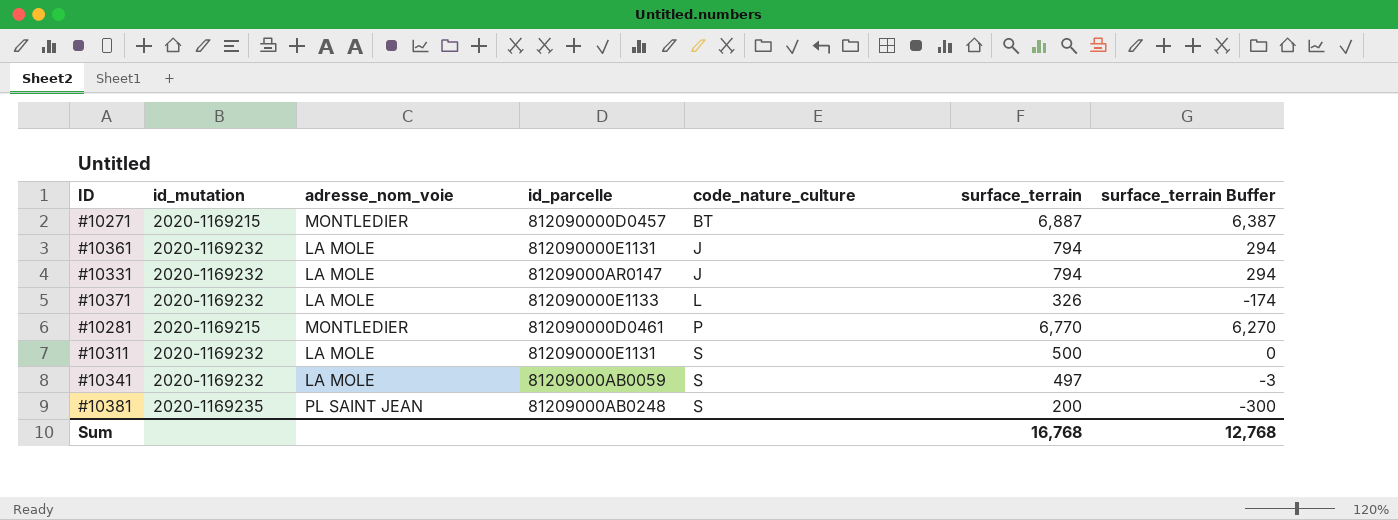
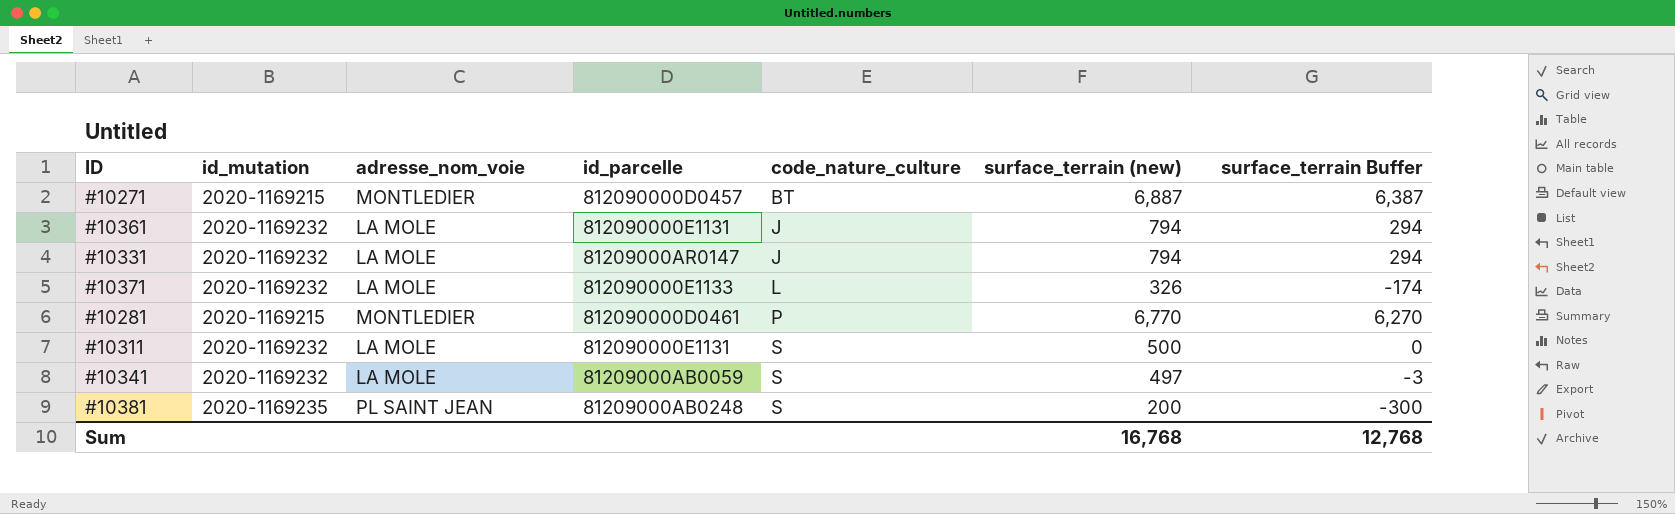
column name: surface_terrain -> surface_terrain (new)

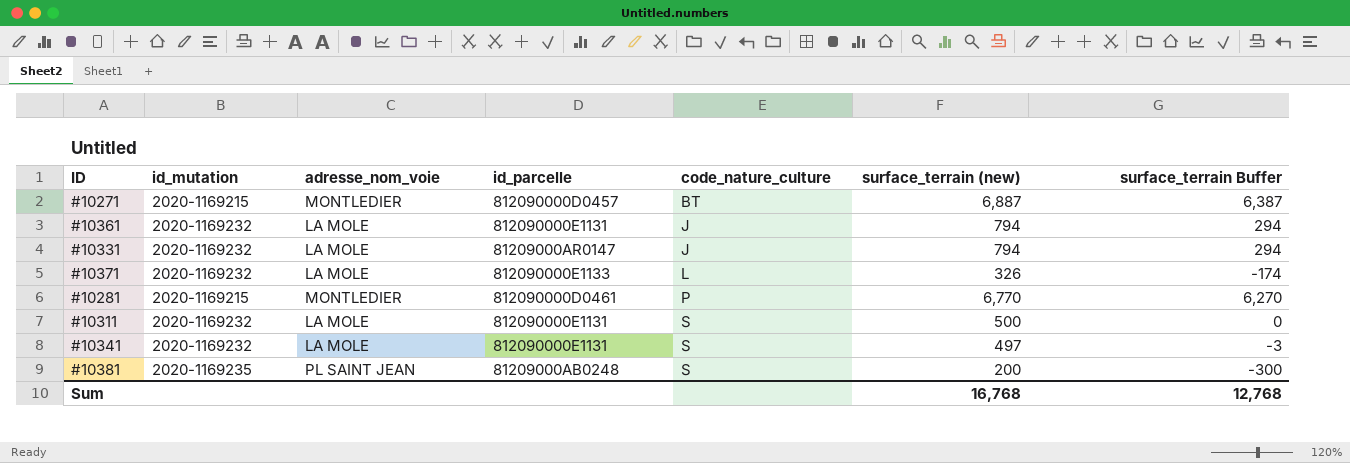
#10341 | id_parcelle: 81209000AB0059 -> 812090000E1131

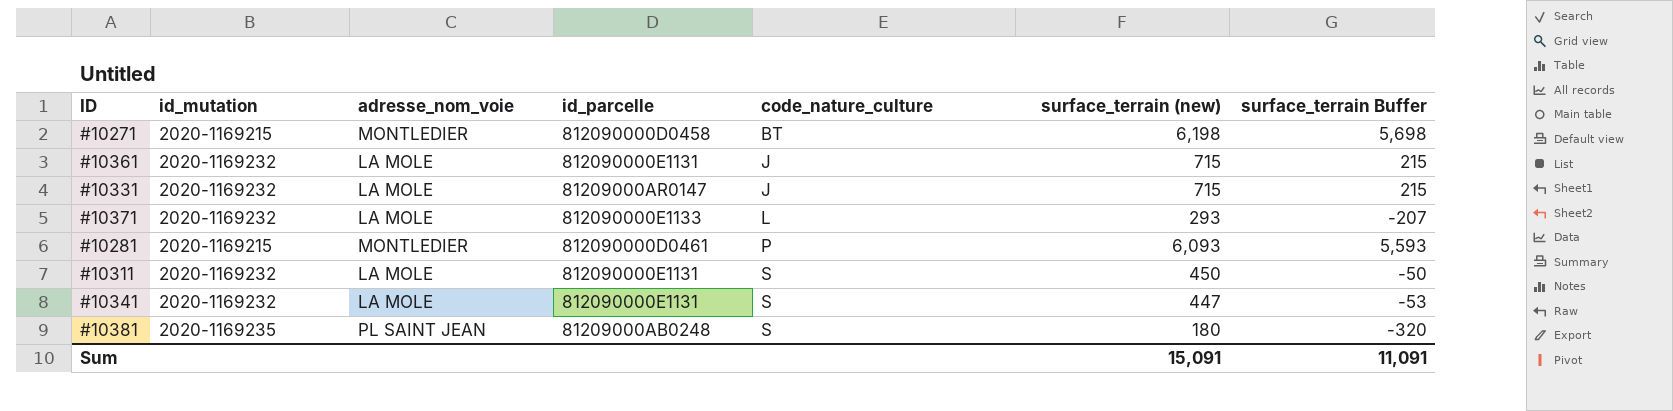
#10271 | id_parcelle: 812090000D0457 -> 812090000D0458
#10271 | surface_terrain (new): 6,887 -> 6,198
#10271 | surface_terrain Buffer: 6,387 -> 5,698
#10361 | surface_terrain (new): 794 -> 715
#10361 | surface_terrain Buffer: 294 -> 215
#10331 | surface_terrain (new): 794 -> 715
#10331 | surface_terrain Buffer: 294 -> 215
#10371 | surface_terrain (new): 326 -> 293
#10371 | surface_terrain Buffer: -174 -> -207
#10281 | surface_terrain (new): 6,770 -> 6,093
#10281 | surface_terrain Buffer: 6,270 -> 5,593
#10311 | surface_terrain (new): 500 -> 450
#10311 | surface_terrain Buffer: 0 -> -50
#10341 | surface_terrain (new): 497 -> 447
#10341 | surface_terrain Buffer: -3 -> -53
#10381 | surface_terrain (new): 200 -> 180
#10381 | surface_terrain Buffer: -300 -> -320
Sum | surface_terrain (new): 16,768 -> 15,091
Sum | surface_terrain Buffer: 12,768 -> 11,091

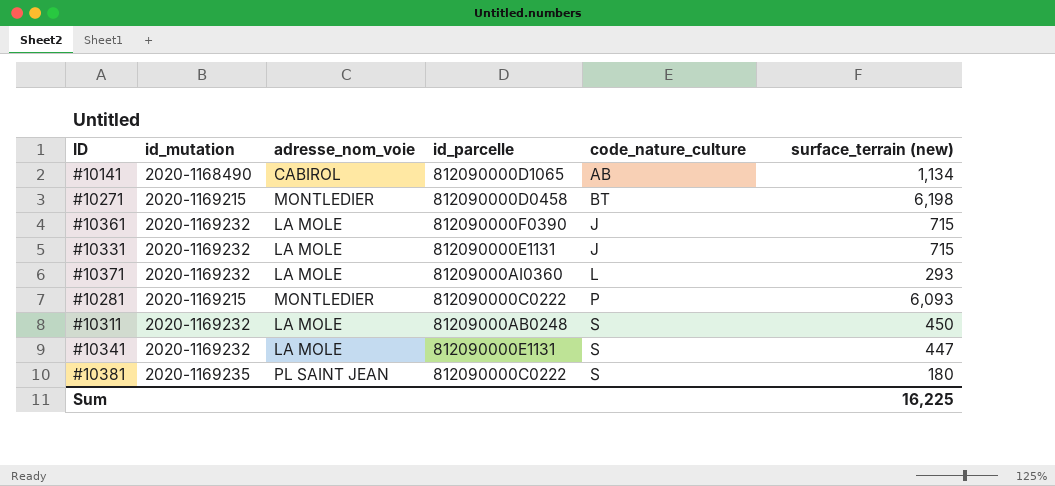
column surface_terrain Buffer | formula: [surface_terrain (new)] - 500 -> none
row #10141: none -> 2020-1168490 | CABIROL | 812090000D1065 | AB | 1,134
#10361 | id_parcelle: 812090000E1131 -> 812090000F0390
#10331 | id_parcelle: 81209000AR0147 -> 812090000E1131
#10371 | id_parcelle: 812090000E1133 -> 81209000AI0360
#10281 | id_parcelle: 812090000D0461 -> 812090000C0222
#10311 | id_parcelle: 812090000E1131 -> 81209000AB0248
#10381 | id_parcelle: 81209000AB0248 -> 812090000C0222
Sum | surface_terrain (new): 15,091 -> 16,225

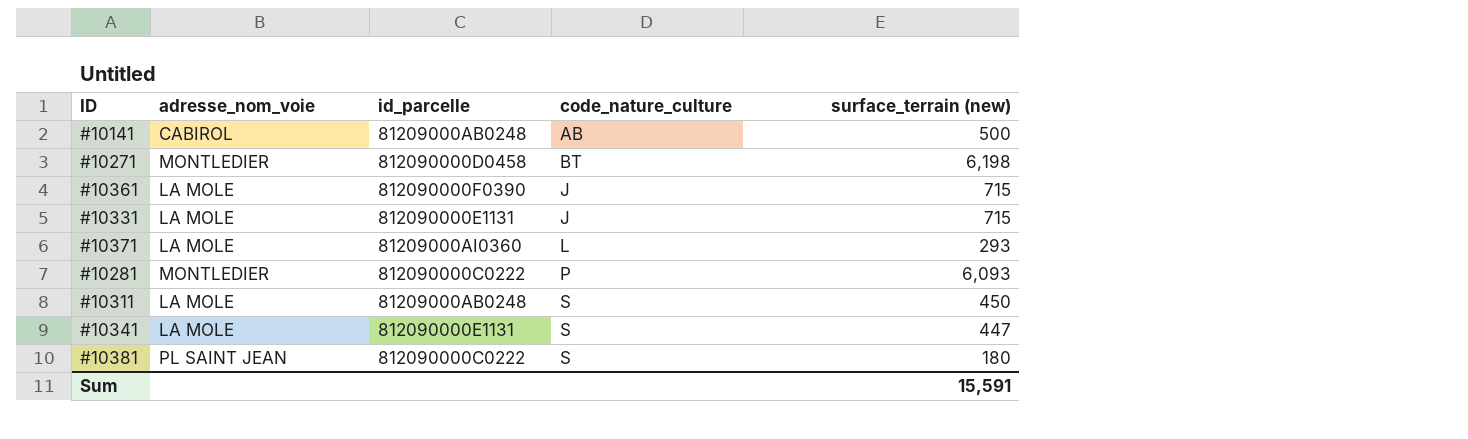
column id_mutation | position: 2 -> none
#10141 | id_parcelle: 812090000D1065 -> 81209000AB0248
#10141 | surface_terrain (new): 1,134 -> 500
Sum | surface_terrain (new): 16,225 -> 15,591

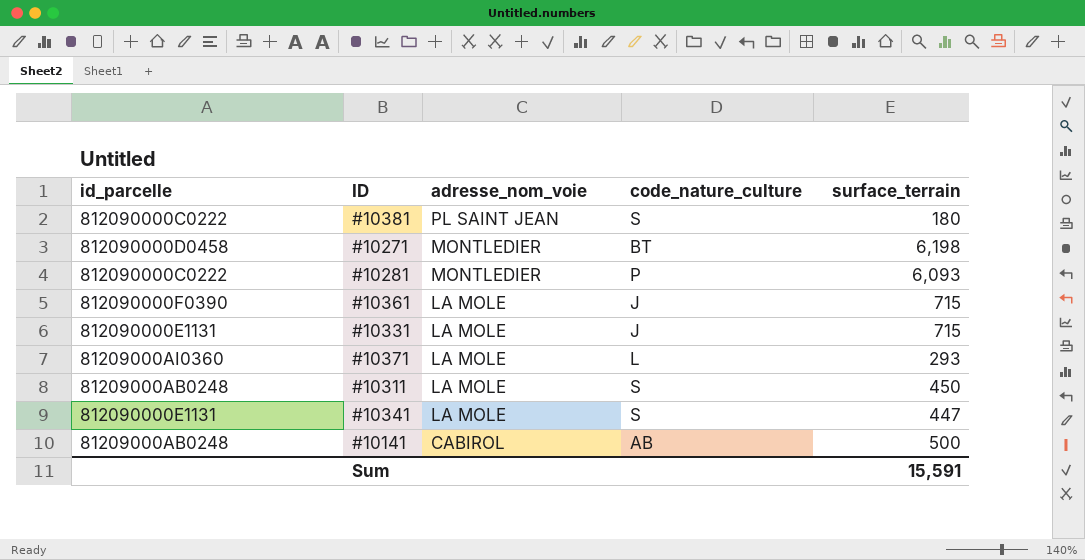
row order: code_nature_culture ascending -> adresse_nom_voie descending
column id_parcelle | position: 3 -> 1
column name: surface_terrain (new) -> surface_terrain

